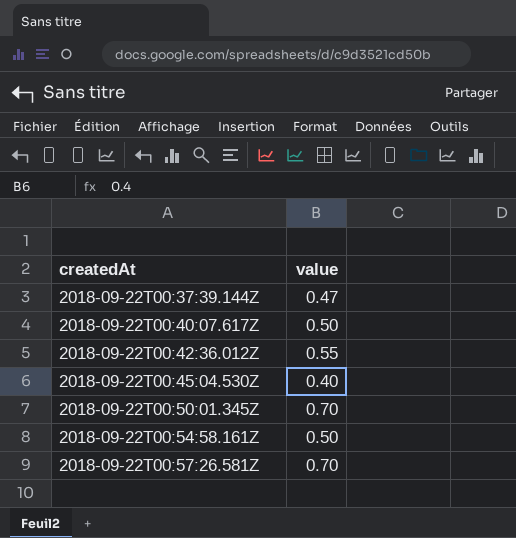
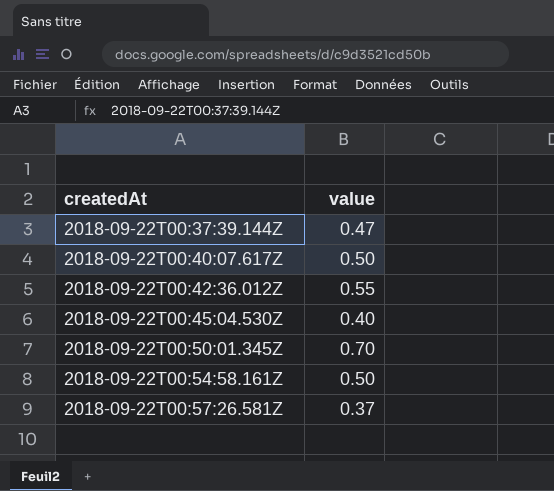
2018-09-22T00:57:26.581Z | value: 0.70 -> 0.37

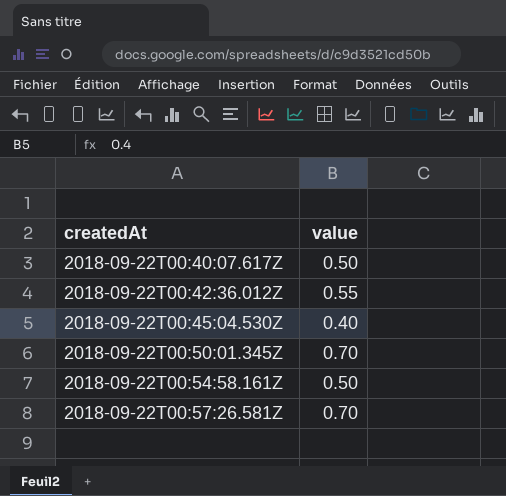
row 2018-09-22T00:37:39.144Z: 0.47 -> none
2018-09-22T00:57:26.581Z | value: 0.37 -> 0.70

